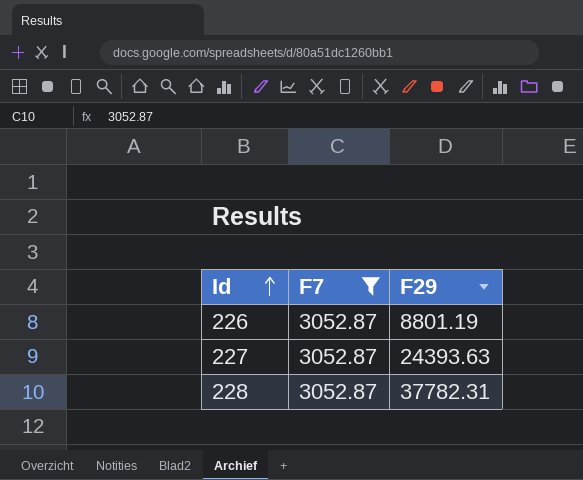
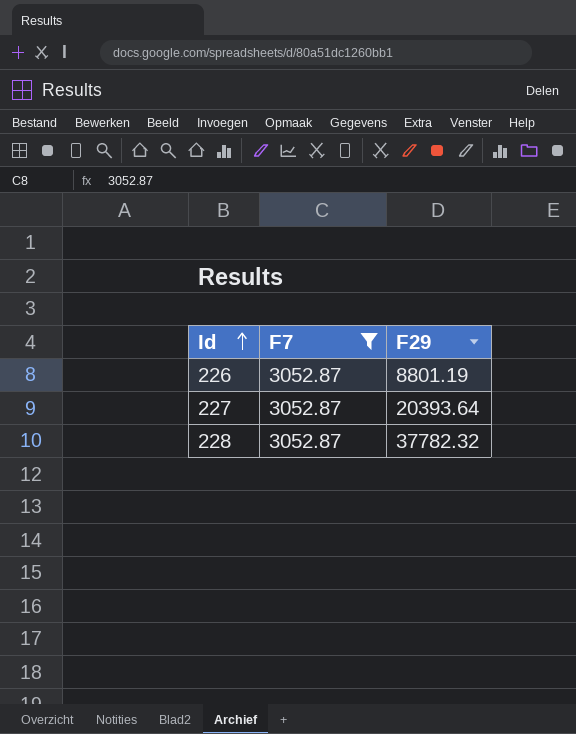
227 | F29: 24393.63 -> 20393.64
228 | F29: 37782.31 -> 37782.32

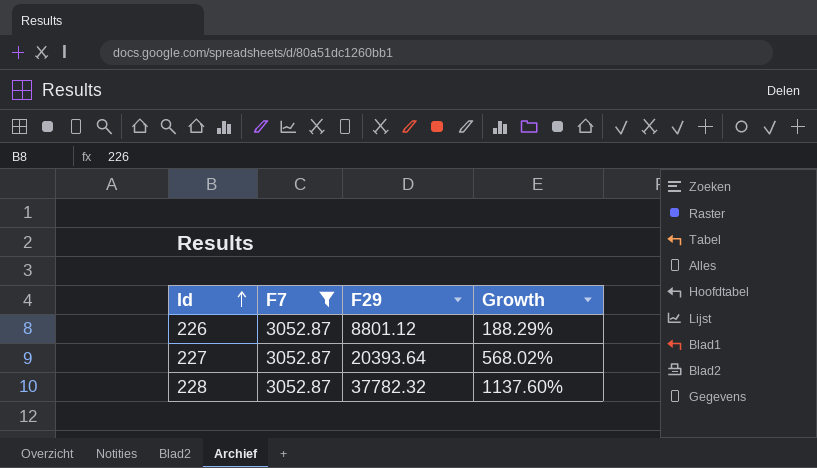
column Growth | formula: none -> ([F29] - [F7]) / [F7]
226 | F29: 8801.19 -> 8801.12

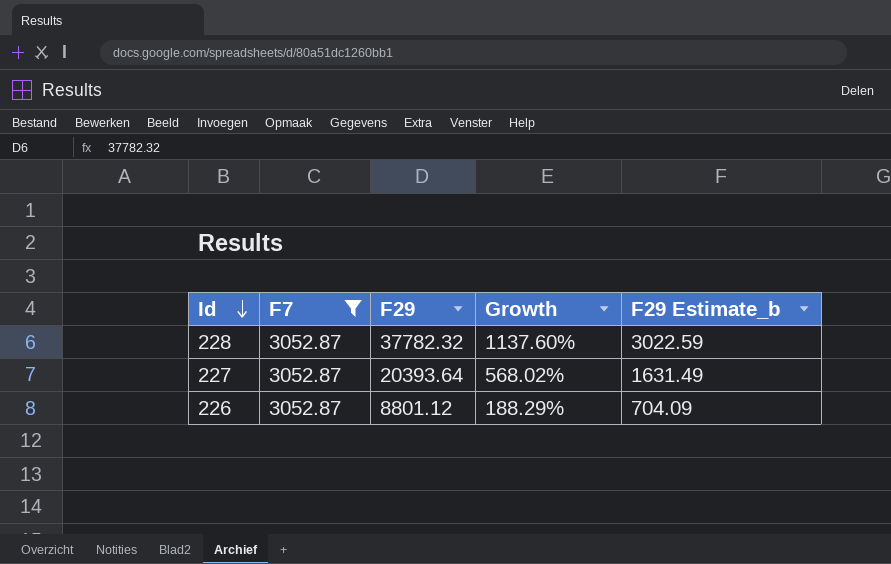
row order: Id ascending -> Id descending
column F29 Estimate_b | formula: none -> [F29] * 0.08

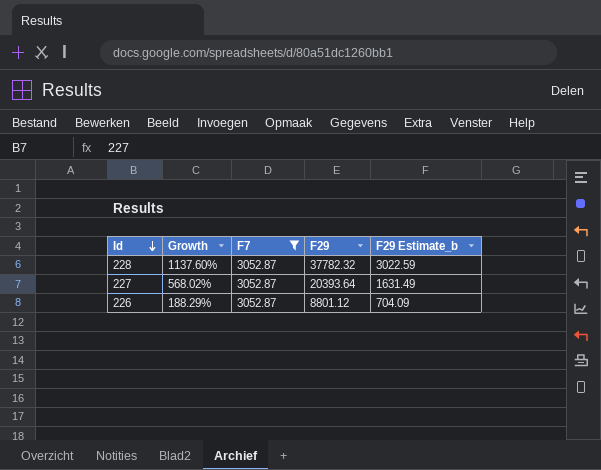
column Growth | position: 4 -> 2

